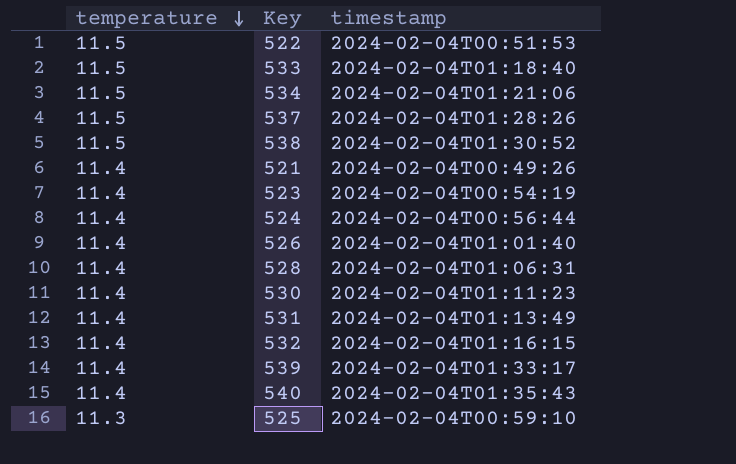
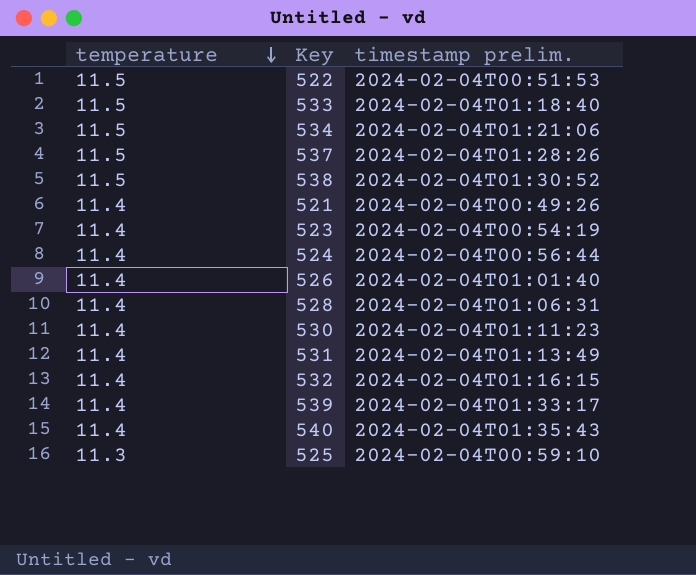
column name: timestamp -> timestamp prelim.

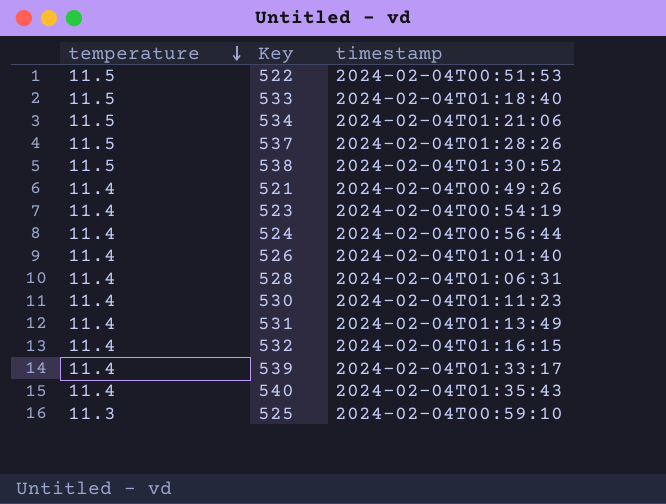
column name: timestamp prelim. -> timestamp

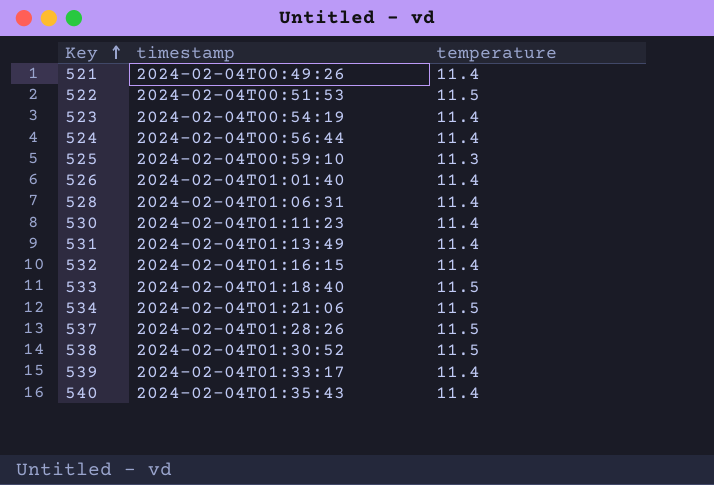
row order: temperature descending -> Key ascending
column temperature | position: 1 -> 3

